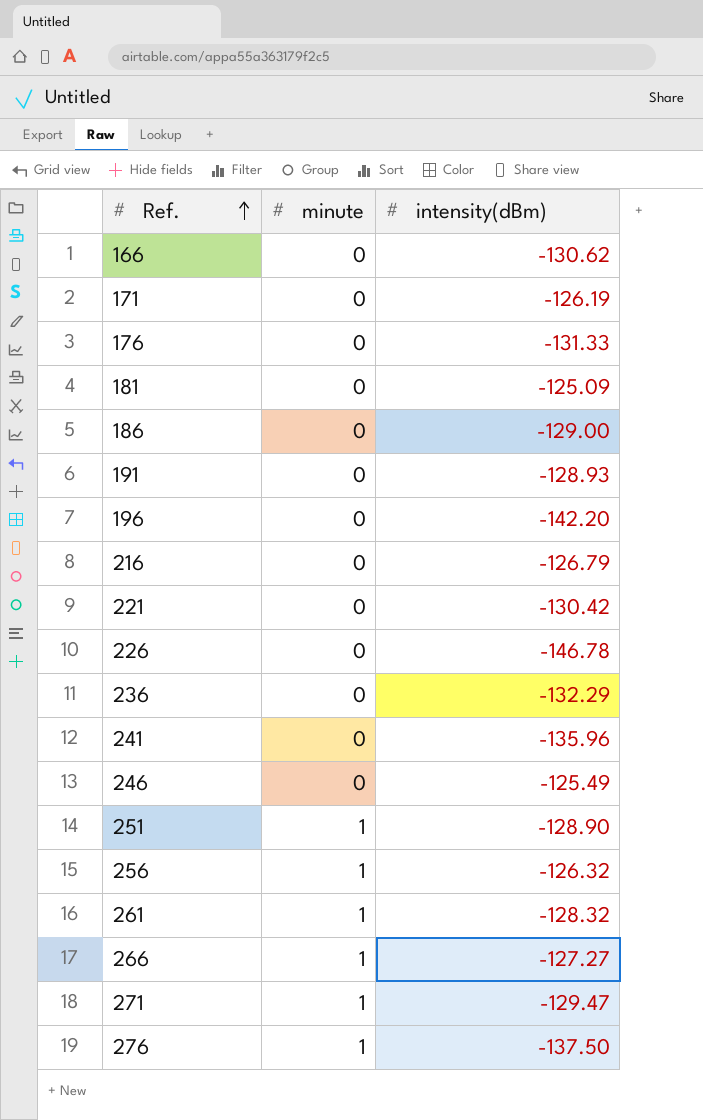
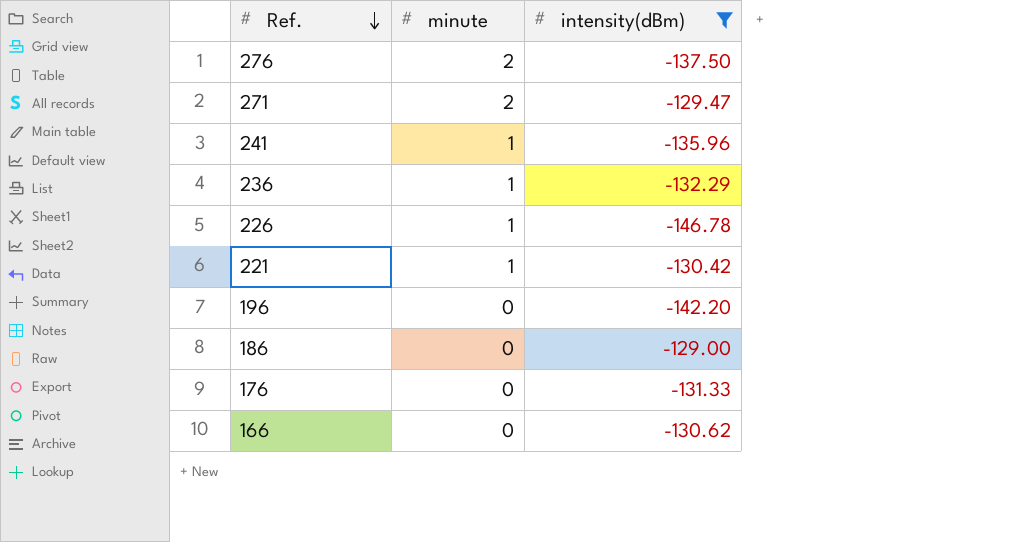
filter: none -> intensity(dBm) <= -129.00
row order: Ref. ascending -> Ref. descending
276 | minute: 1 -> 2
271 | minute: 1 -> 2
241 | minute: 0 -> 1
236 | minute: 0 -> 1
226 | minute: 0 -> 1
221 | minute: 0 -> 1

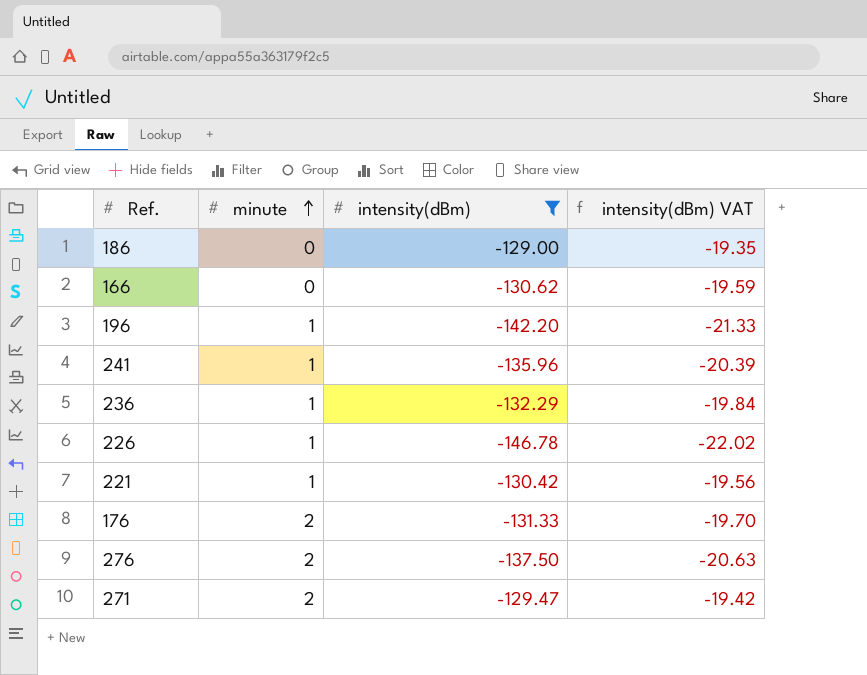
row order: Ref. descending -> minute ascending
column intensity(dBm) VAT | formula: none -> [intensity(dBm)] * 0.15
196 | minute: 0 -> 1
176 | minute: 0 -> 2

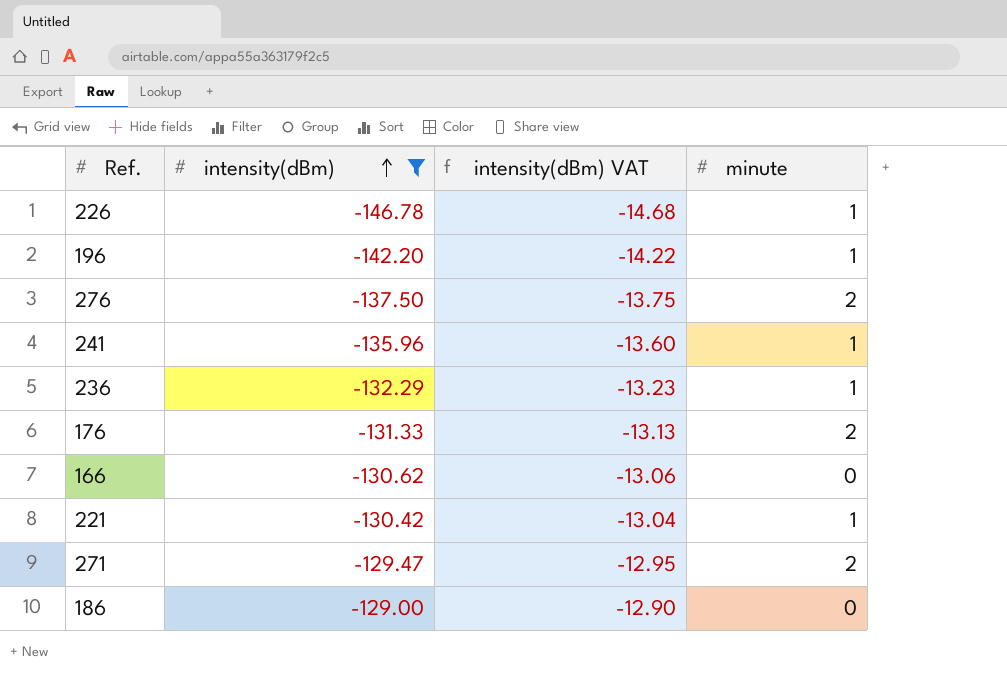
row order: minute ascending -> intensity(dBm) ascending
column intensity(dBm) VAT | formula: [intensity(dBm)] * 0.15 -> [intensity(dBm)] * 0.1
column minute | position: 2 -> 4

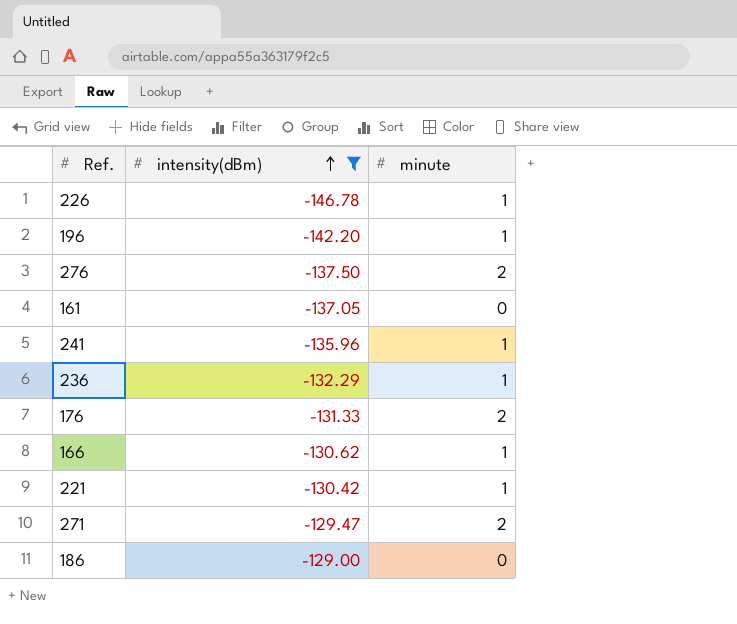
column intensity(dBm) VAT | formula: [intensity(dBm)] * 0.1 -> none
row 161: none -> -137.05 | 0
166 | minute: 0 -> 1

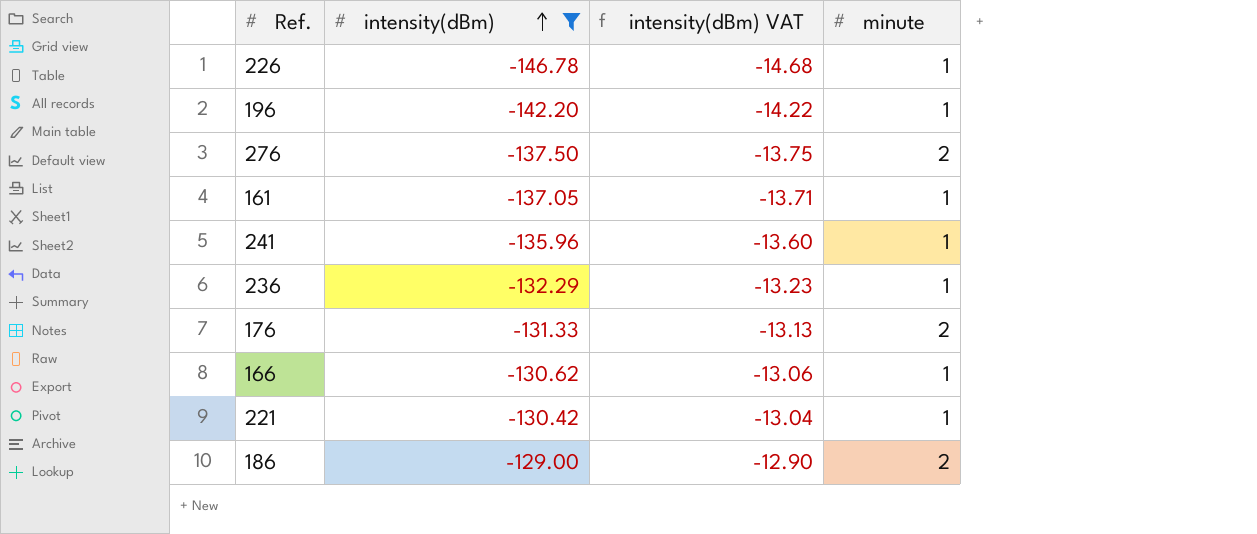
column intensity(dBm) VAT | formula: none -> [intensity(dBm)] * 0.1
row 271: -129.47 | 2 -> none
161 | minute: 0 -> 1
186 | minute: 0 -> 2

